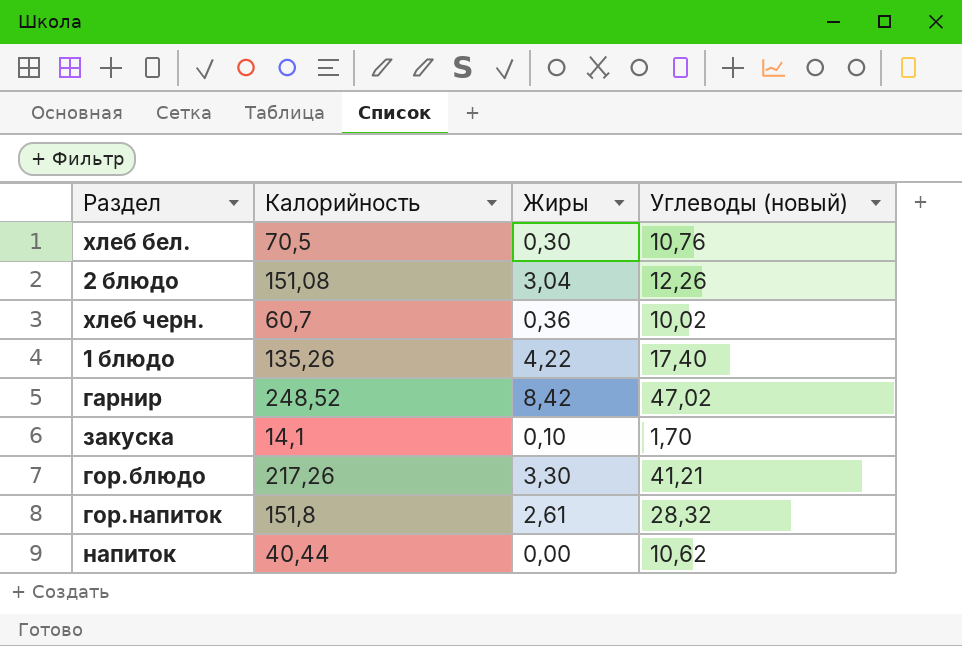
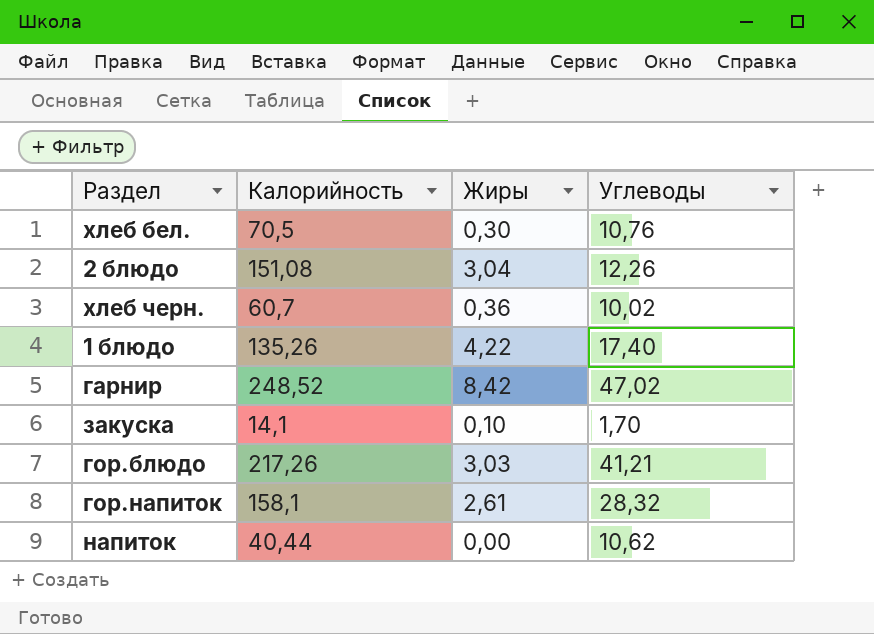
column name: Углеводы (новый) -> Углеводы
гор.блюдо | Жиры: 3,30 -> 3,03
гор.напиток | Калорийность: 151,8 -> 158,1

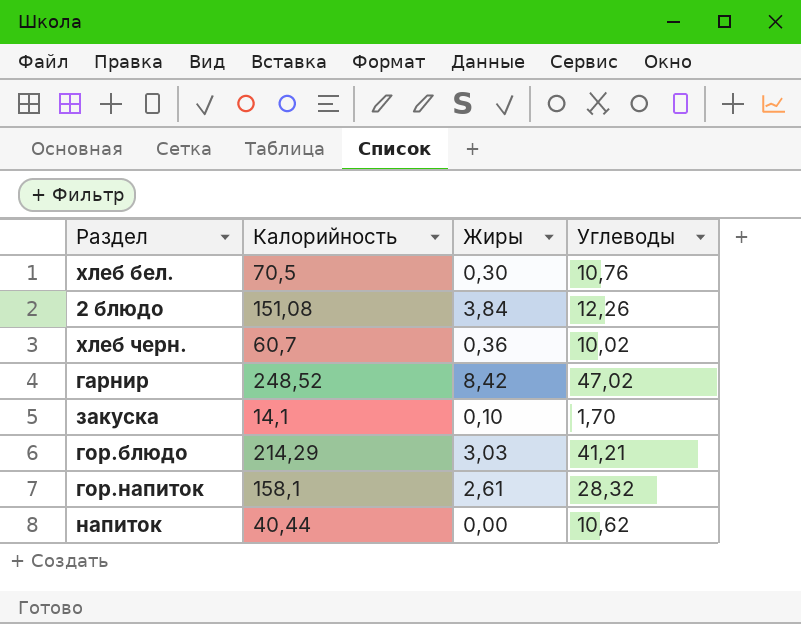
row 1 блюдо: 135,26 | 4,22 | 17,40 -> none
2 блюдо | Жиры: 3,04 -> 3,84
гор.блюдо | Калорийность: 217,26 -> 214,29

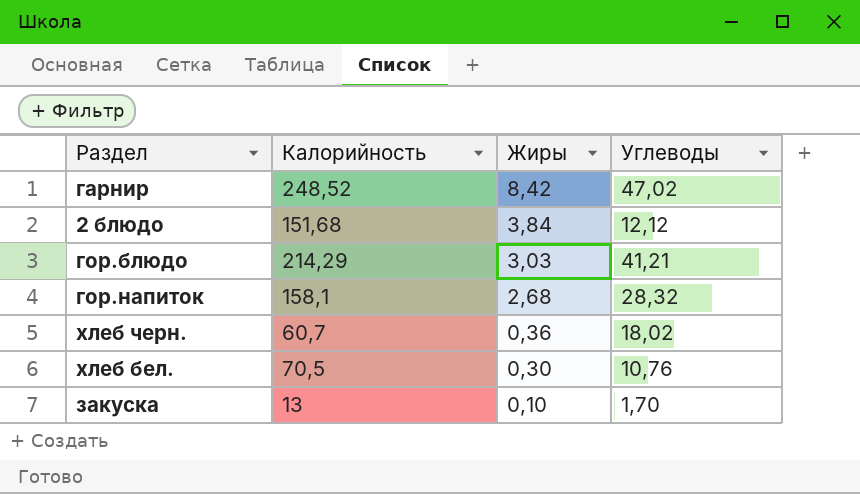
row order: none -> Жиры descending
row напиток: 40,44 | 0,00 | 10,62 -> none
2 блюдо | Калорийность: 151,08 -> 151,68
2 блюдо | Углеводы: 12,26 -> 12,12
гор.напиток | Жиры: 2,61 -> 2,68
хлеб черн. | Углеводы: 10,02 -> 18,02
закуска | Калорийность: 14,1 -> 13

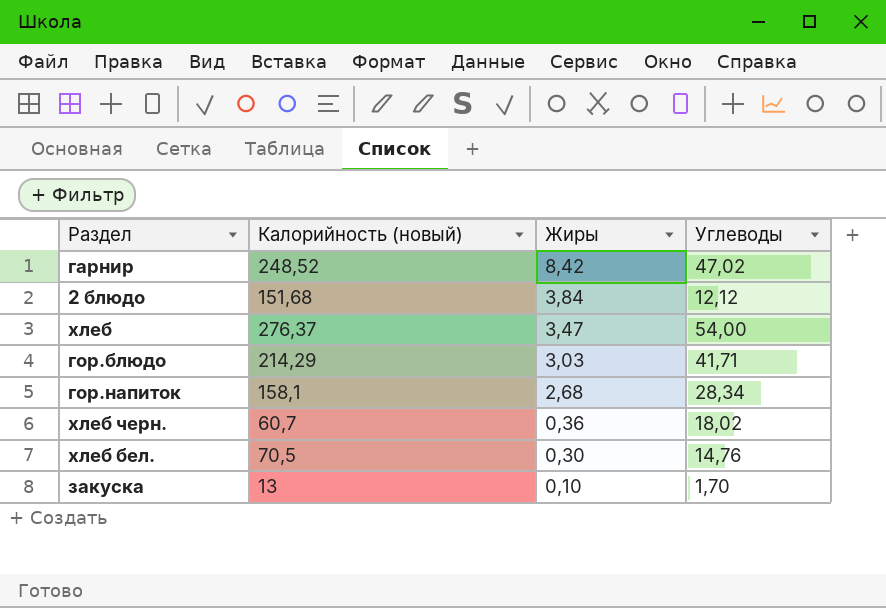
column name: Калорийность -> Калорийность (новый)
row хлеб: none -> 276,37 | 3,47 | 54,00
гор.блюдо | Углеводы: 41,21 -> 41,71
гор.напиток | Углеводы: 28,32 -> 28,34
хлеб бел. | Углеводы: 10,76 -> 14,76

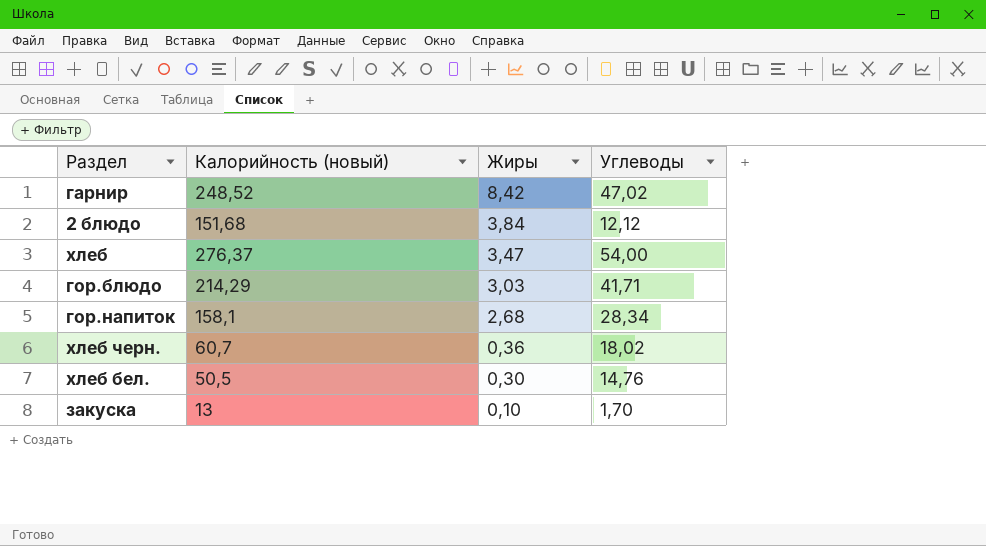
хлеб бел. | Калорийность (новый): 70,5 -> 50,5

